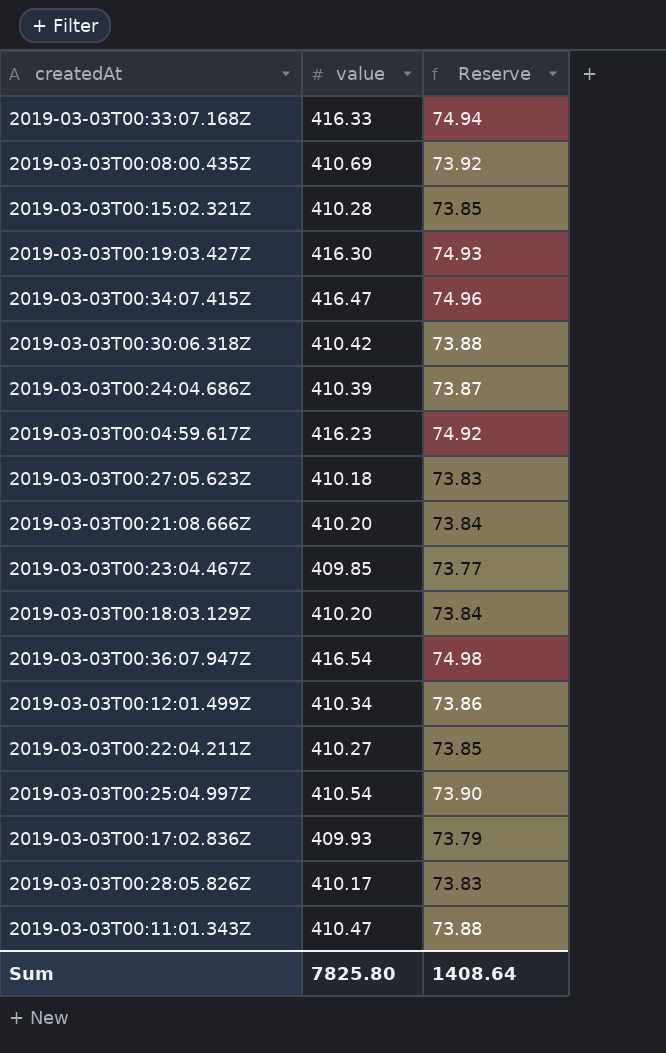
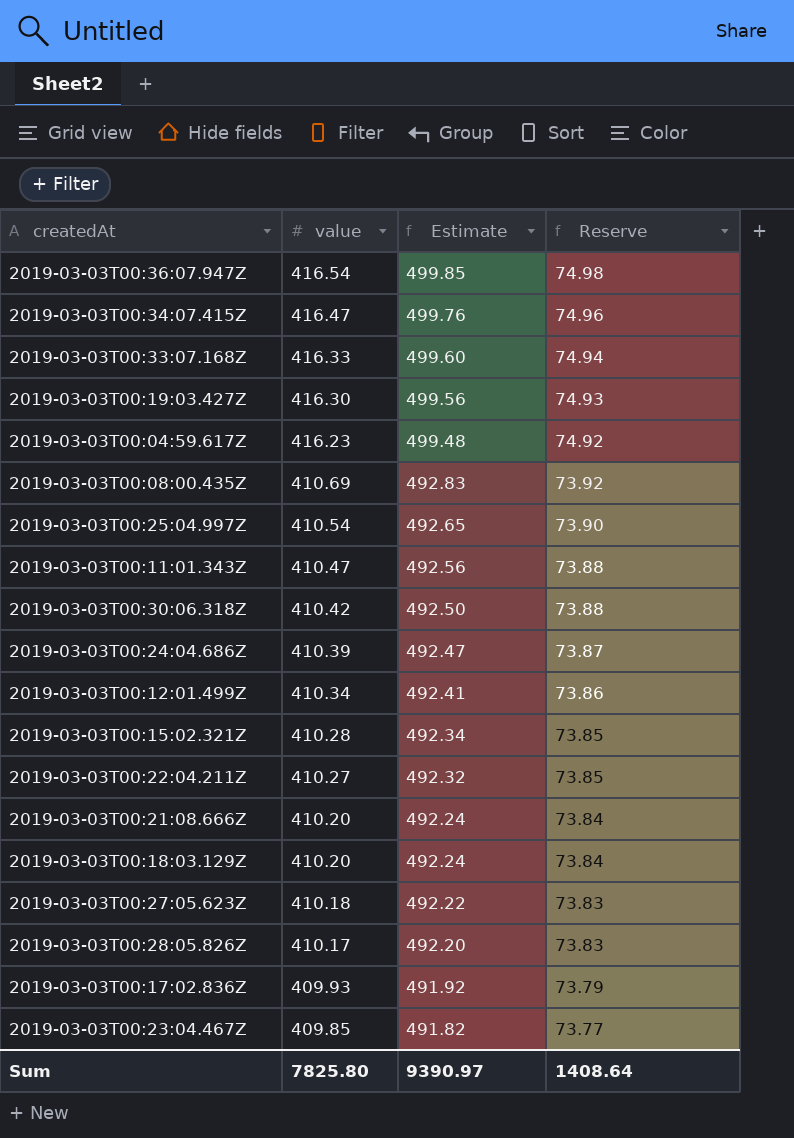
row order: none -> value descending
column Estimate | formula: none -> [value] * 1.2

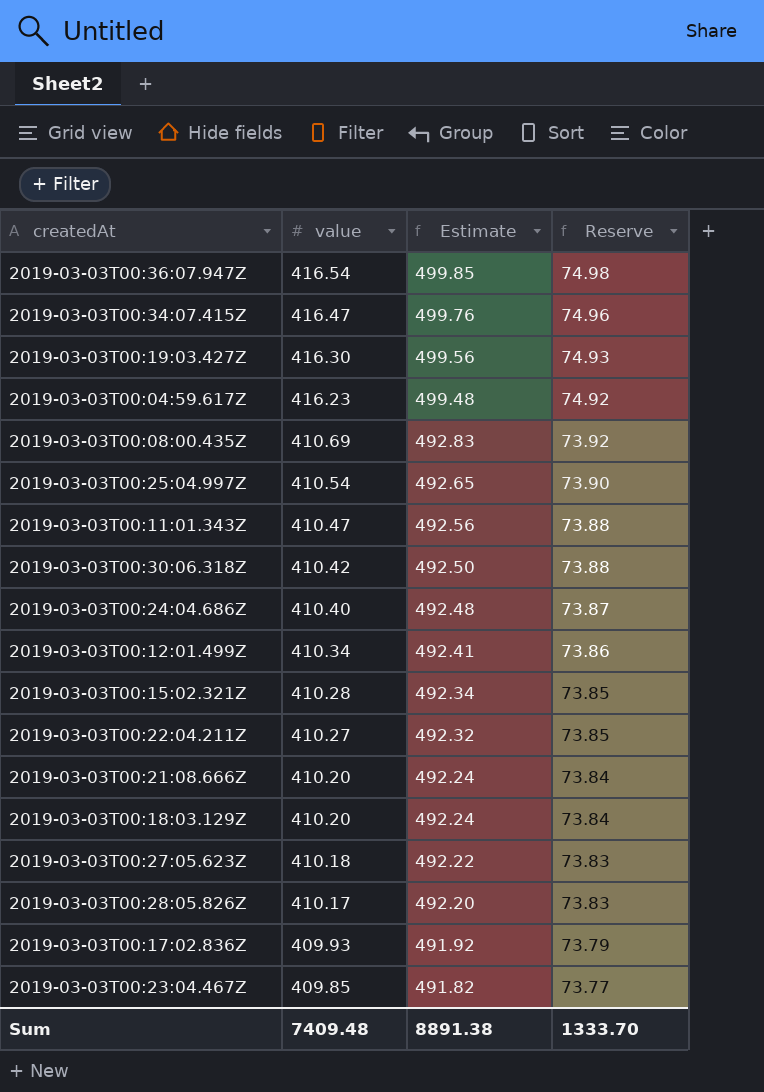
row 2019-03-03T00:33:07.168Z: 416.33 | 499.60 | 74.94 -> none
2019-03-03T00:24:04.686Z | value: 410.39 -> 410.40
2019-03-03T00:24:04.686Z | Estimate: 492.47 -> 492.48
Sum | value: 7825.80 -> 7409.48
Sum | Estimate: 9390.97 -> 8891.38
Sum | Reserve: 1408.64 -> 1333.70

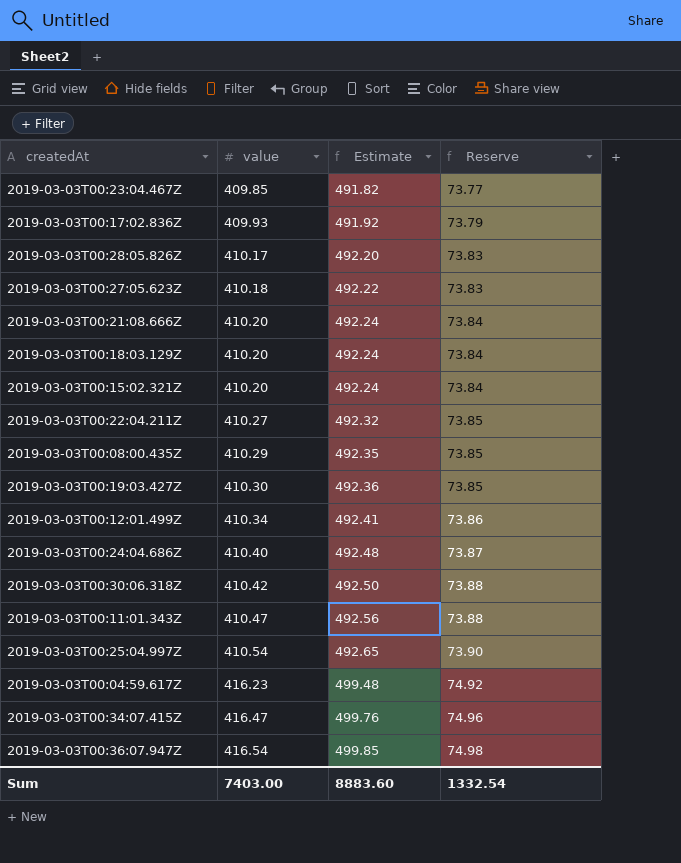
row order: value descending -> value ascending
2019-03-03T00:15:02.321Z | value: 410.28 -> 410.20
2019-03-03T00:15:02.321Z | Estimate: 492.34 -> 492.24
2019-03-03T00:15:02.321Z | Reserve: 73.85 -> 73.84
2019-03-03T00:08:00.435Z | value: 410.69 -> 410.29
2019-03-03T00:08:00.435Z | Estimate: 492.83 -> 492.35
2019-03-03T00:08:00.435Z | Reserve: 73.92 -> 73.85
2019-03-03T00:19:03.427Z | value: 416.30 -> 410.30
2019-03-03T00:19:03.427Z | Estimate: 499.56 -> 492.36
2019-03-03T00:19:03.427Z | Reserve: 74.93 -> 73.85
Sum | value: 7409.48 -> 7403.00
Sum | Estimate: 8891.38 -> 8883.60
Sum | Reserve: 1333.70 -> 1332.54

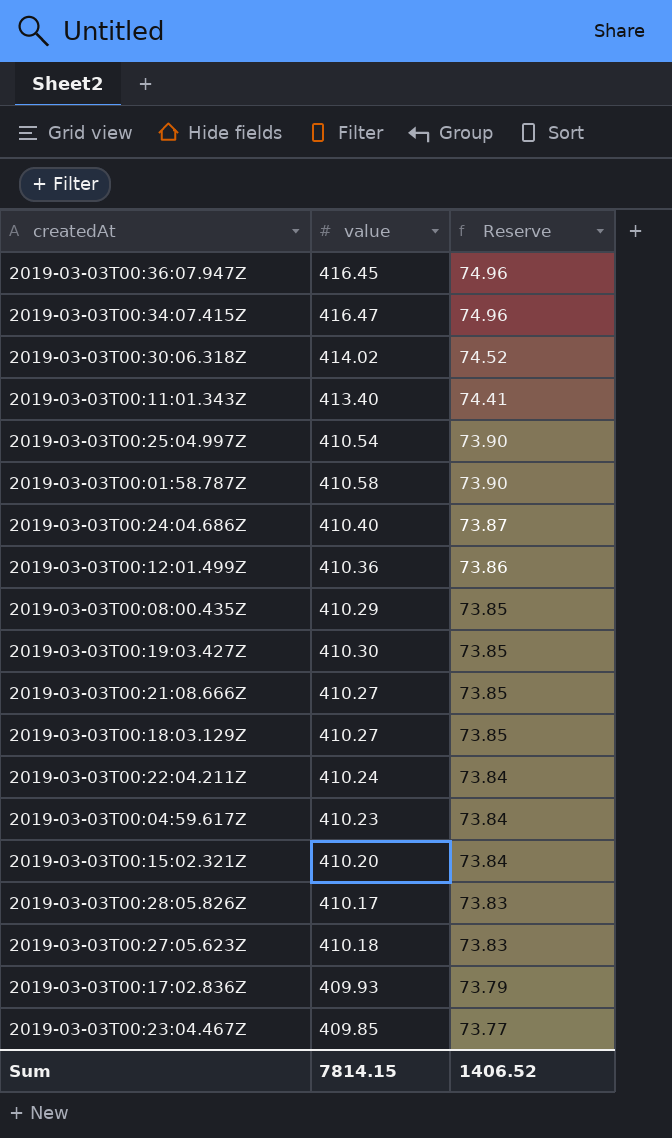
row order: value ascending -> Reserve descending
column Estimate | formula: [value] * 1.2 -> none
2019-03-03T00:36:07.947Z | value: 416.54 -> 416.45
2019-03-03T00:36:07.947Z | Reserve: 74.98 -> 74.96
2019-03-03T00:30:06.318Z | value: 410.42 -> 414.02
2019-03-03T00:30:06.318Z | Reserve: 73.88 -> 74.52
2019-03-03T00:11:01.343Z | value: 410.47 -> 413.40
2019-03-03T00:11:01.343Z | Reserve: 73.88 -> 74.41
row 2019-03-03T00:01:58.787Z: none -> 410.58 | 73.90
2019-03-03T00:12:01.499Z | value: 410.34 -> 410.36
2019-03-03T00:21:08.666Z | value: 410.20 -> 410.27
2019-03-03T00:21:08.666Z | Reserve: 73.84 -> 73.85
2019-03-03T00:18:03.129Z | value: 410.20 -> 410.27
2019-03-03T00:18:03.129Z | Reserve: 73.84 -> 73.85
2019-03-03T00:22:04.211Z | value: 410.27 -> 410.24
2019-03-03T00:22:04.211Z | Reserve: 73.85 -> 73.84
2019-03-03T00:04:59.617Z | value: 416.23 -> 410.23
2019-03-03T00:04:59.617Z | Reserve: 74.92 -> 73.84
Sum | value: 7403.00 -> 7814.15
Sum | Reserve: 1332.54 -> 1406.52

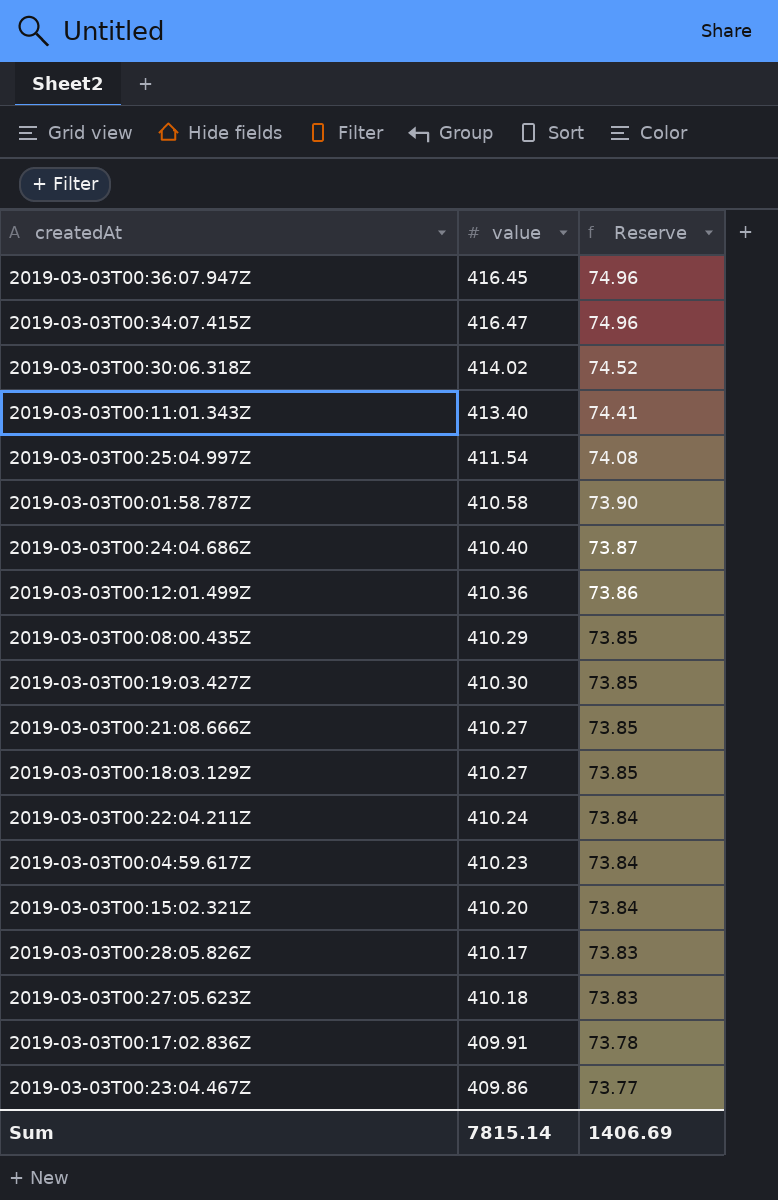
2019-03-03T00:25:04.997Z | value: 410.54 -> 411.54
2019-03-03T00:25:04.997Z | Reserve: 73.90 -> 74.08
2019-03-03T00:17:02.836Z | value: 409.93 -> 409.91
2019-03-03T00:17:02.836Z | Reserve: 73.79 -> 73.78
2019-03-03T00:23:04.467Z | value: 409.85 -> 409.86
Sum | value: 7814.15 -> 7815.14
Sum | Reserve: 1406.52 -> 1406.69

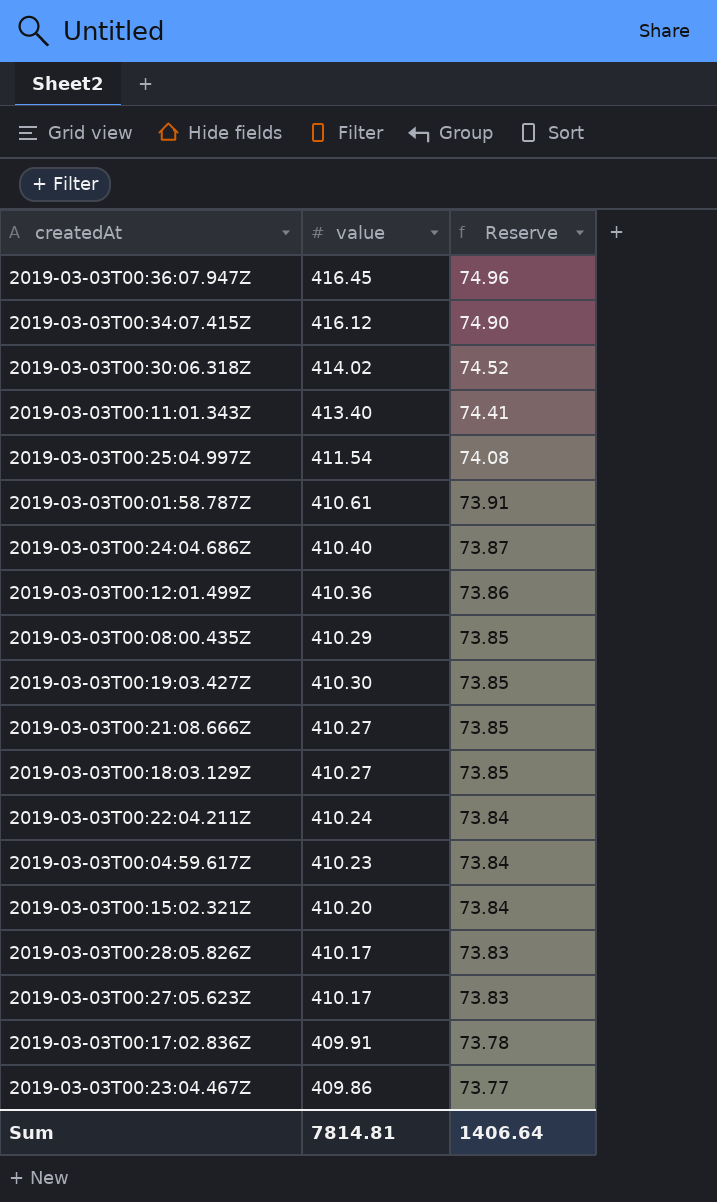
2019-03-03T00:34:07.415Z | value: 416.47 -> 416.12
2019-03-03T00:34:07.415Z | Reserve: 74.96 -> 74.90
2019-03-03T00:01:58.787Z | value: 410.58 -> 410.61
2019-03-03T00:01:58.787Z | Reserve: 73.90 -> 73.91
2019-03-03T00:27:05.623Z | value: 410.18 -> 410.17
Sum | value: 7815.14 -> 7814.81
Sum | Reserve: 1406.69 -> 1406.64

